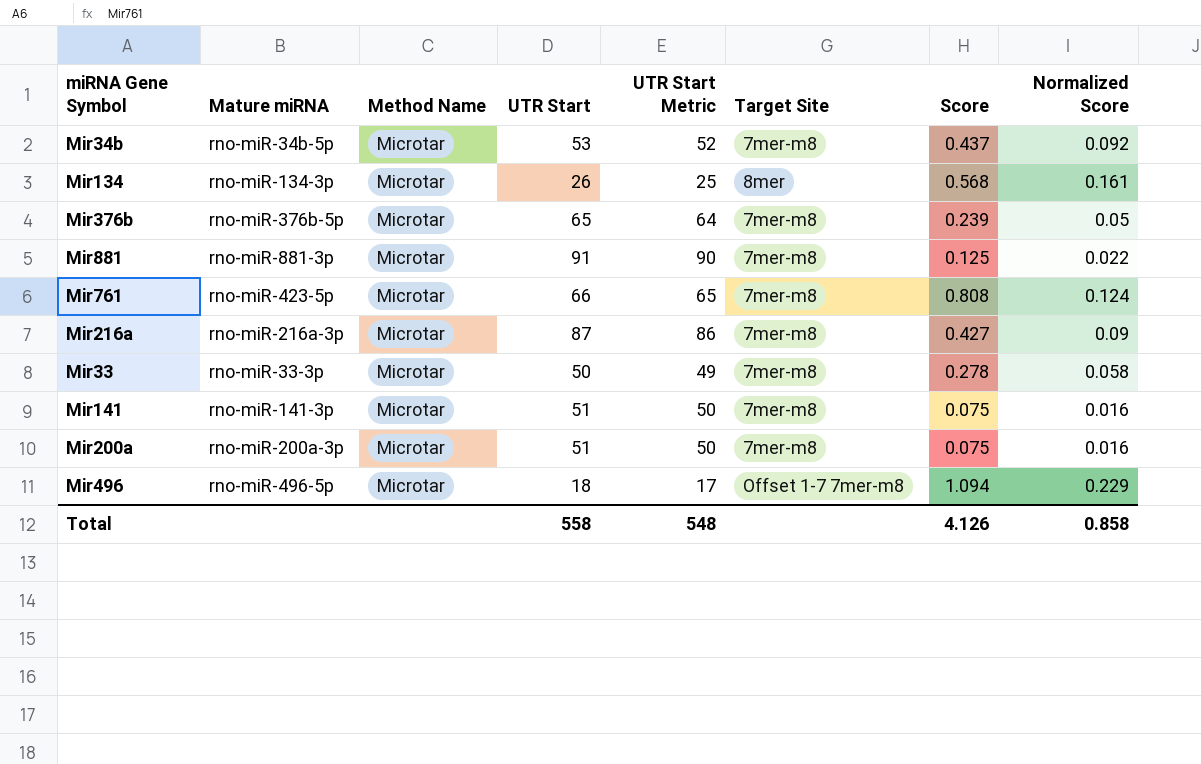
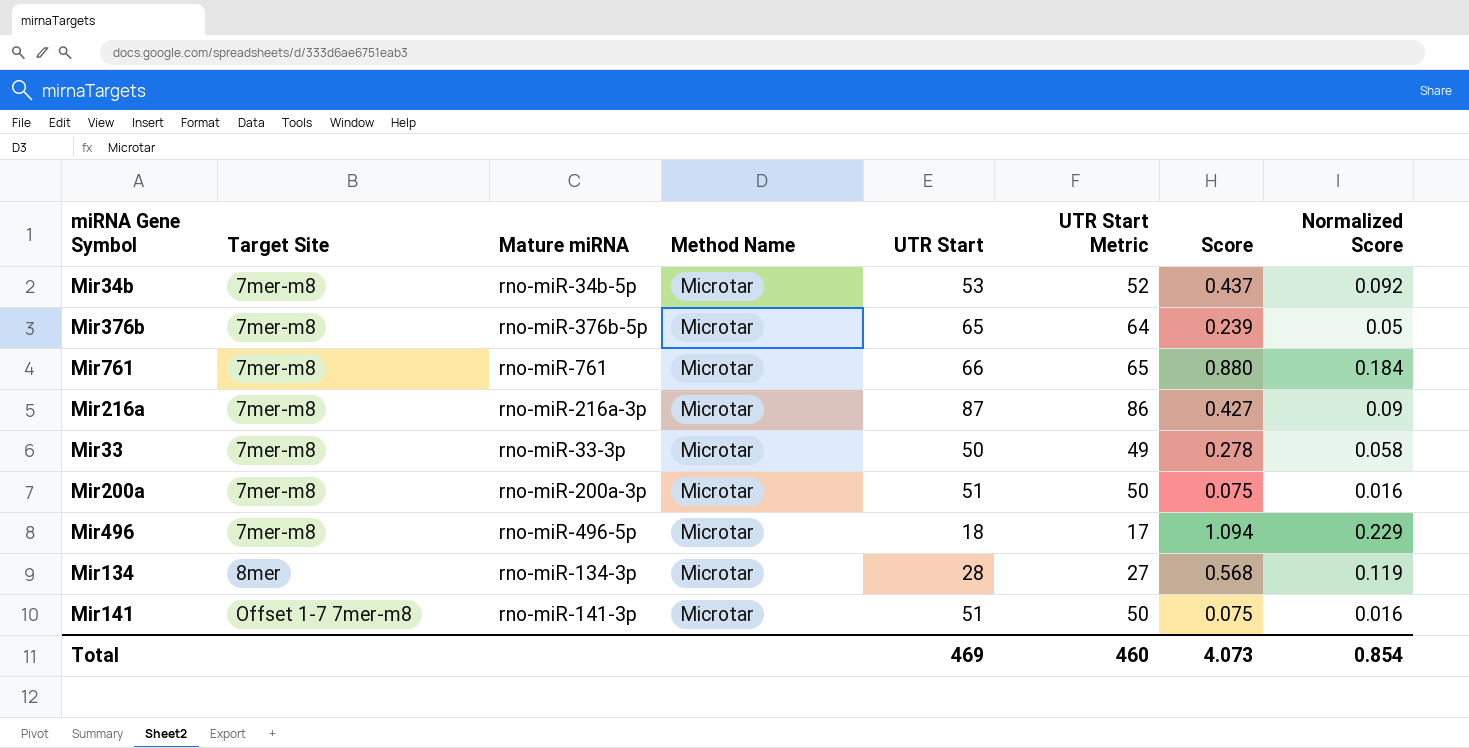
row order: none -> Target Site ascending
column Target Site | position: 6 -> 2
row Mir881: rno-miR-881-3p | Microtar | 91 | 90 | 7mer-m8 | 0.125 | 0.022 -> none
Mir761 | Mature miRNA: rno-miR-423-5p -> rno-miR-761
Mir761 | Score: 0.808 -> 0.880
Mir761 | Normalized Score: 0.124 -> 0.184
Mir496 | Target Site: Offset 1-7 7mer-m8 -> 7mer-m8
Mir134 | UTR Start: 26 -> 28
Mir134 | UTR Start Metric: 25 -> 27
Mir134 | Normalized Score: 0.161 -> 0.119
Mir141 | Target Site: 7mer-m8 -> Offset 1-7 7mer-m8
Total | UTR Start: 558 -> 469
Total | UTR Start Metric: 548 -> 460
Total | Score: 4.126 -> 4.073
Total | Normalized Score: 0.858 -> 0.854

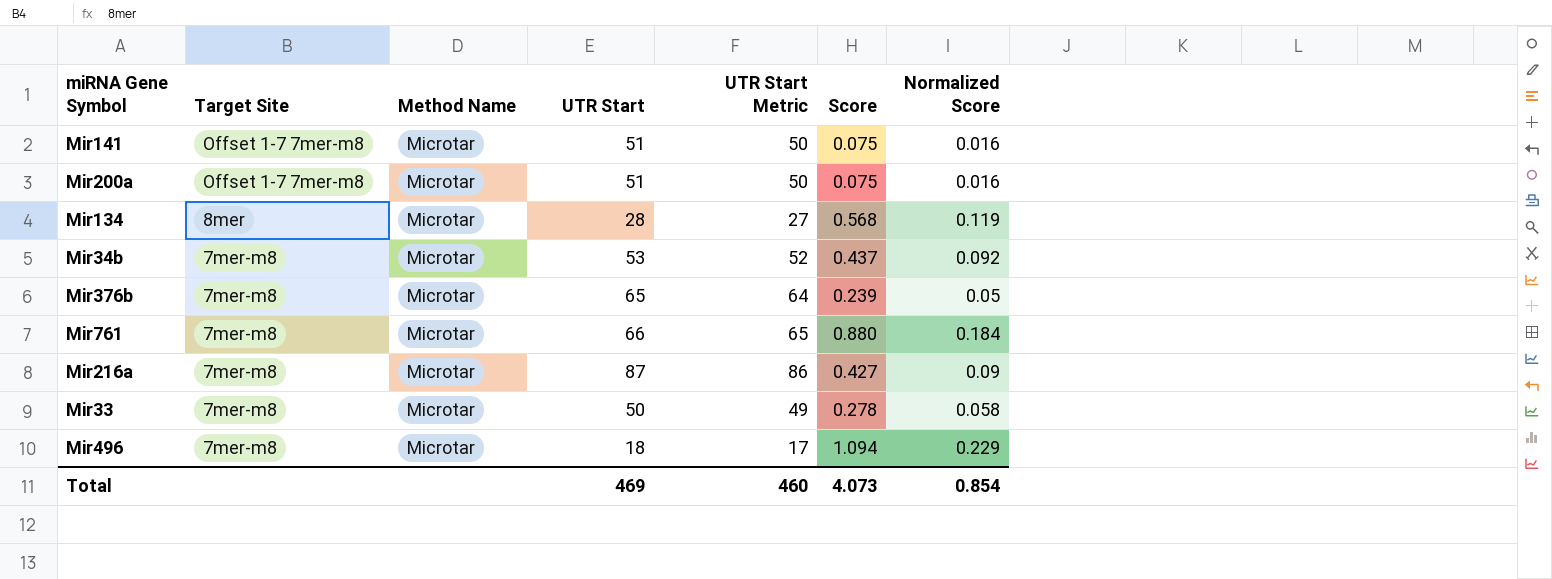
row order: Target Site ascending -> Target Site descending
column Mature miRNA | position: 3 -> none
Mir200a | Target Site: 7mer-m8 -> Offset 1-7 7mer-m8

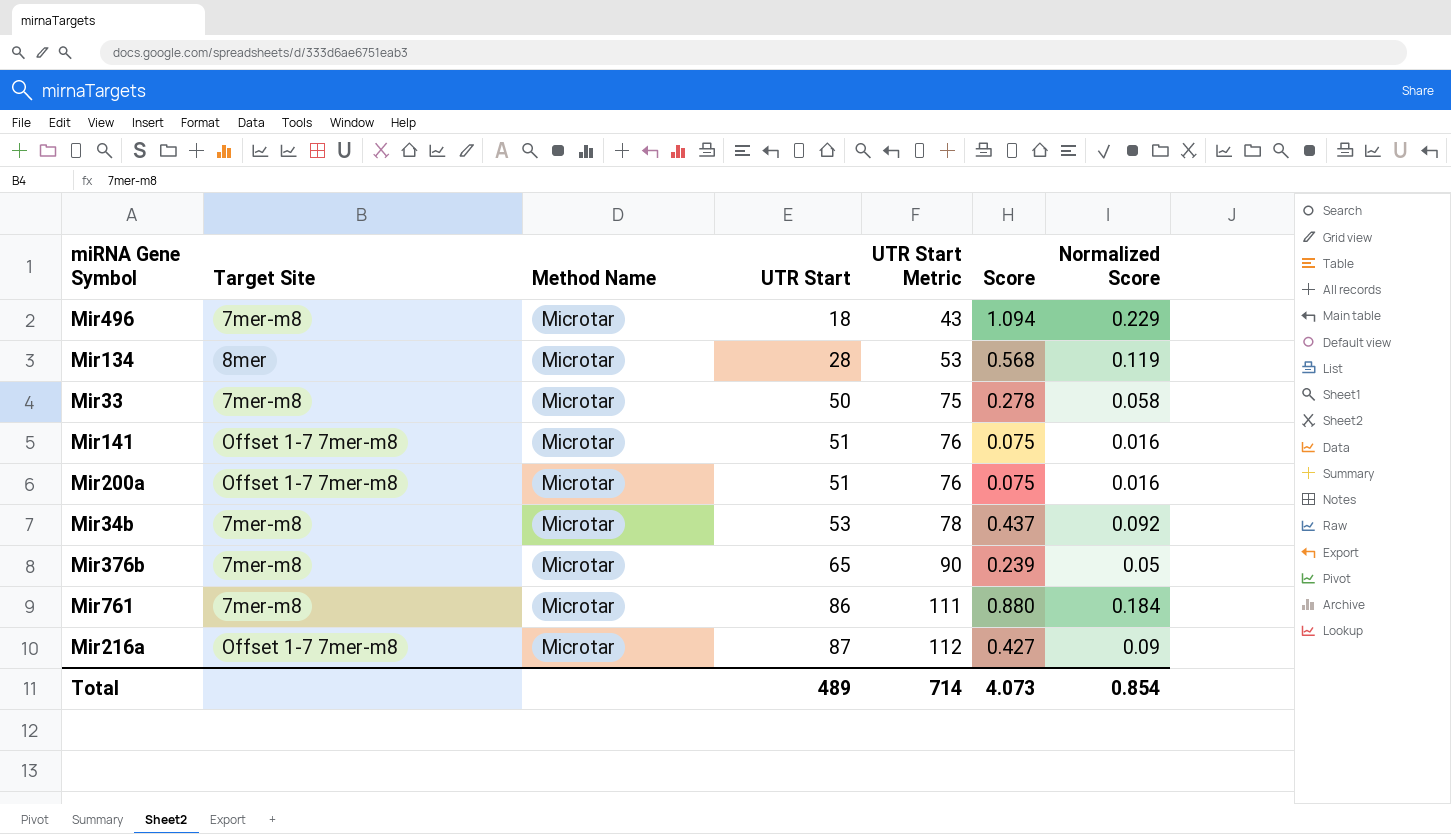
row order: Target Site descending -> UTR Start ascending
column UTR Start Metric | formula: [UTR Start] - 1 -> [UTR Start] + 25
Mir761 | UTR Start: 66 -> 86
Mir216a | Target Site: 7mer-m8 -> Offset 1-7 7mer-m8
Total | UTR Start: 469 -> 489
Total | UTR Start Metric: 460 -> 714

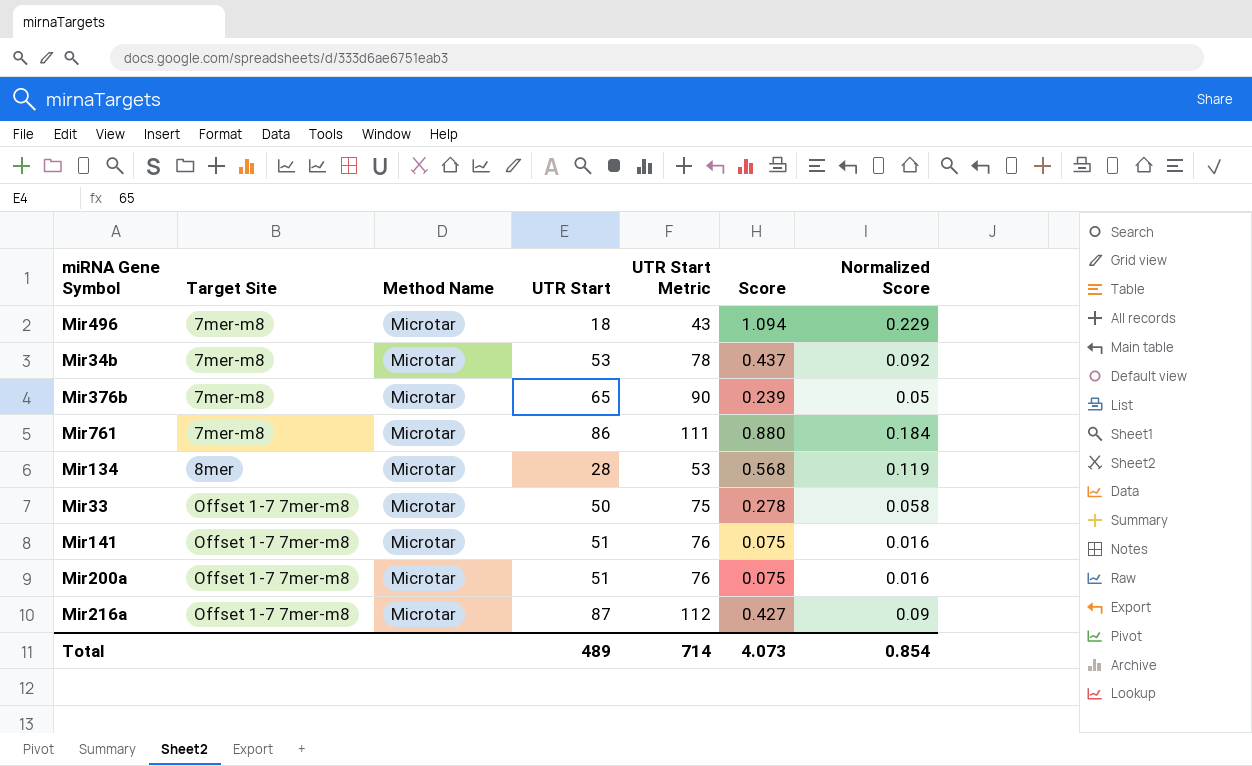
row order: UTR Start ascending -> Target Site ascending
Mir33 | Target Site: 7mer-m8 -> Offset 1-7 7mer-m8

